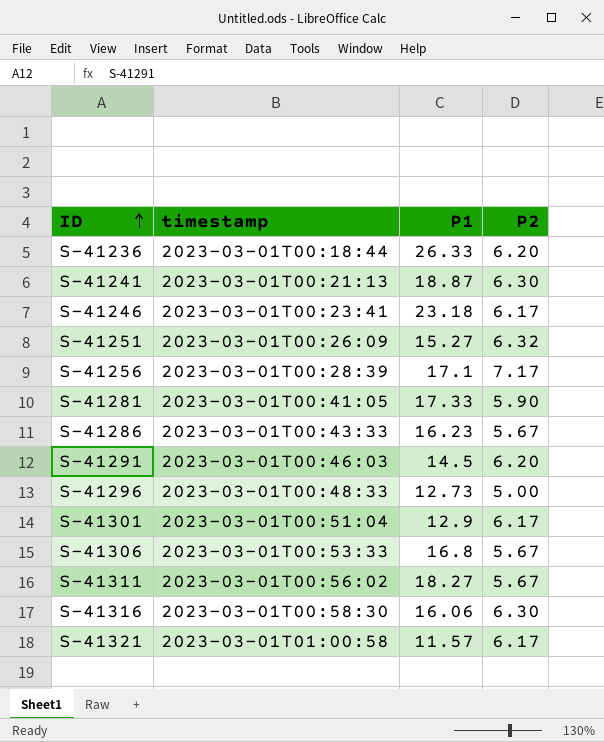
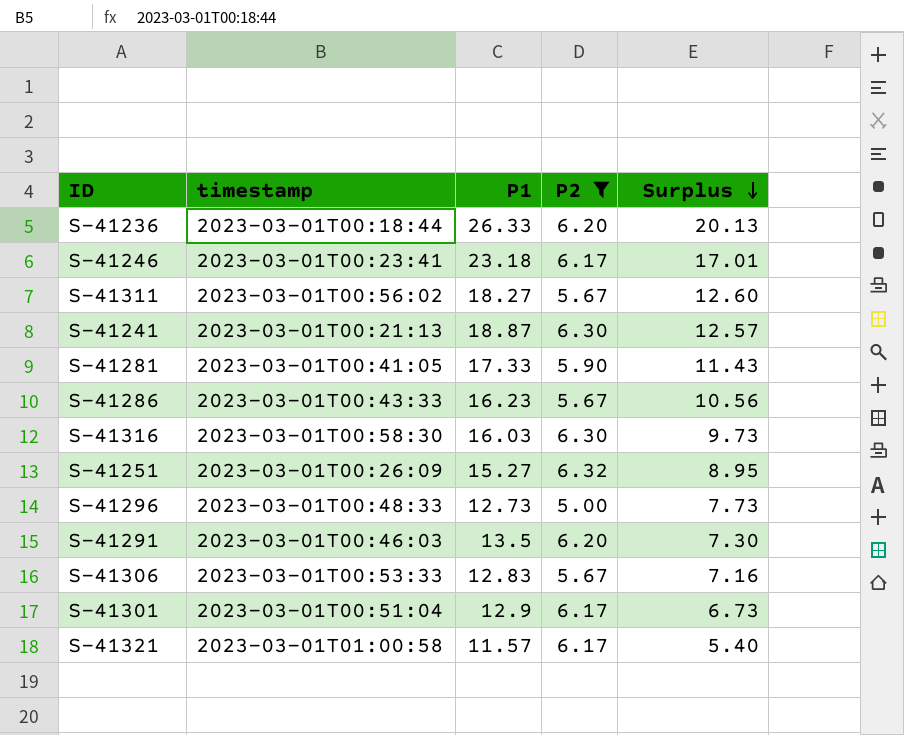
filter: none -> P2 != 7.17
row order: ID ascending -> Surplus descending
column Surplus | formula: none -> [P1] - [P2]
S-41316 | P1: 16.06 -> 16.03
S-41291 | P1: 14.5 -> 13.5
S-41306 | P1: 16.8 -> 12.83

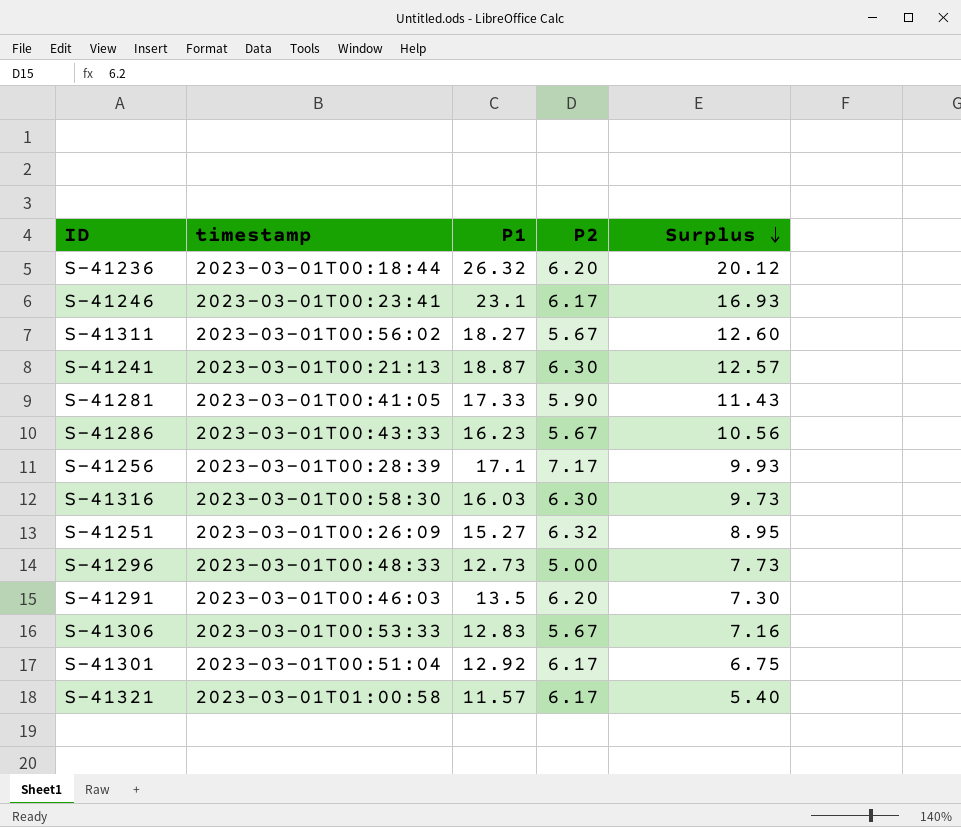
filter: P2 != 7.17 -> none
S-41236 | P1: 26.33 -> 26.32
S-41236 | Surplus: 20.13 -> 20.12
S-41246 | P1: 23.18 -> 23.1
S-41246 | Surplus: 17.01 -> 16.93
S-41301 | P1: 12.9 -> 12.92
S-41301 | Surplus: 6.73 -> 6.75

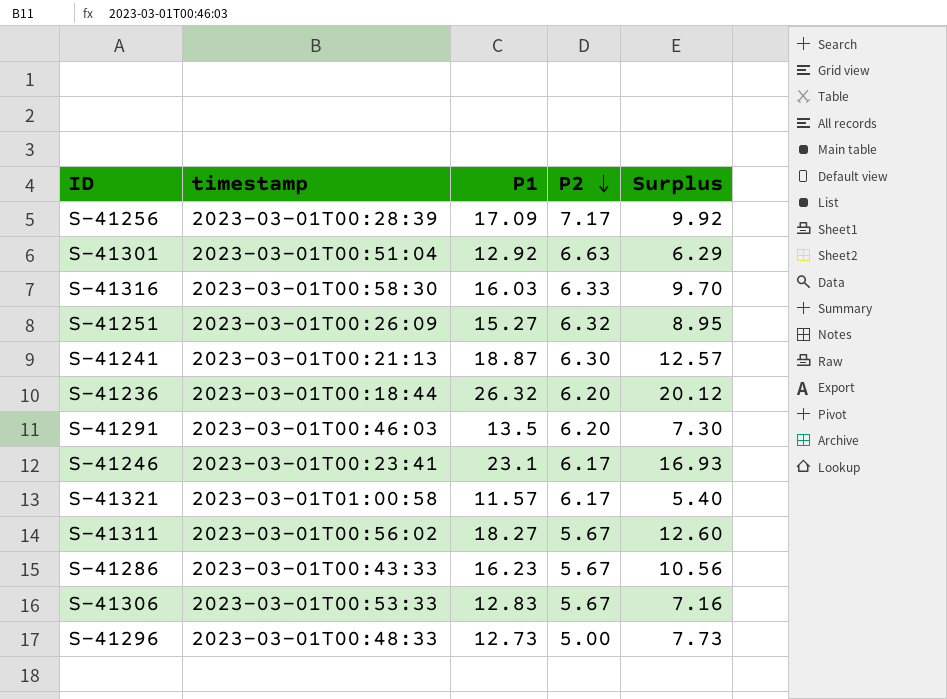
row order: Surplus descending -> P2 descending
row S-41281: 2023-03-01T00:41:05 | 17.33 | 5.90 | 11.43 -> none
S-41256 | P1: 17.1 -> 17.09
S-41256 | Surplus: 9.93 -> 9.92
S-41301 | P2: 6.17 -> 6.63
S-41301 | Surplus: 6.75 -> 6.29
S-41316 | P2: 6.30 -> 6.33
S-41316 | Surplus: 9.73 -> 9.70

